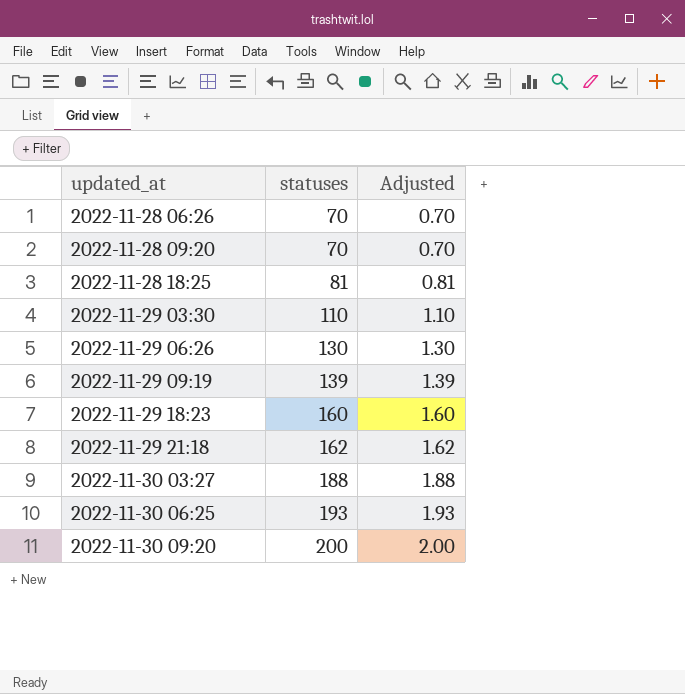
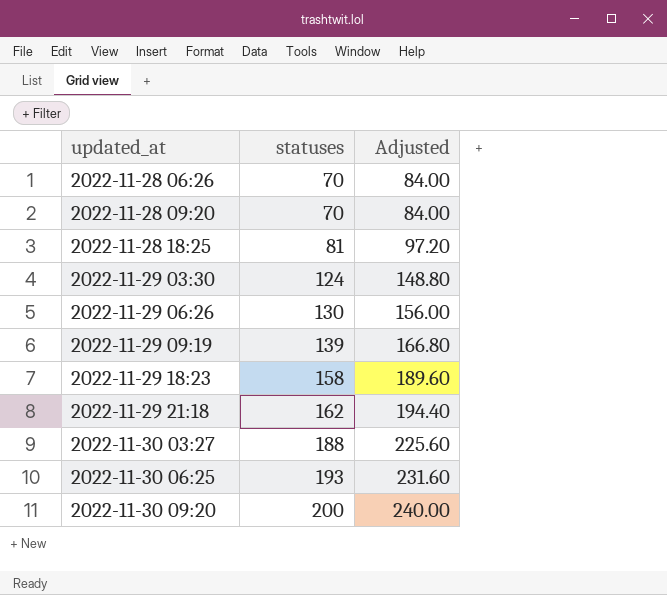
column Adjusted | formula: [statuses] * 0.01 -> [statuses] * 1.2
2022-11-29 03:30 | statuses: 110 -> 124
2022-11-29 18:23 | statuses: 160 -> 158

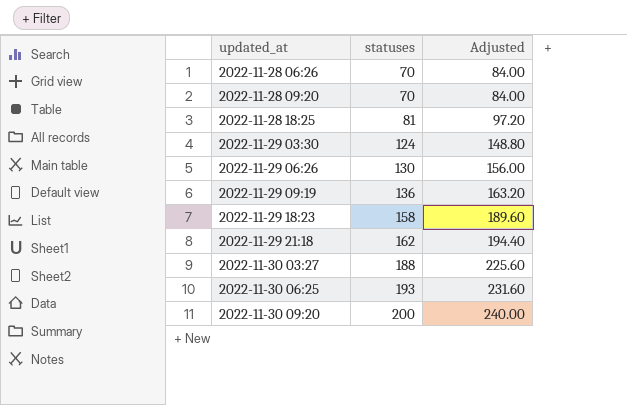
2022-11-29 09:19 | statuses: 139 -> 136
2022-11-29 09:19 | Adjusted: 166.80 -> 163.20

